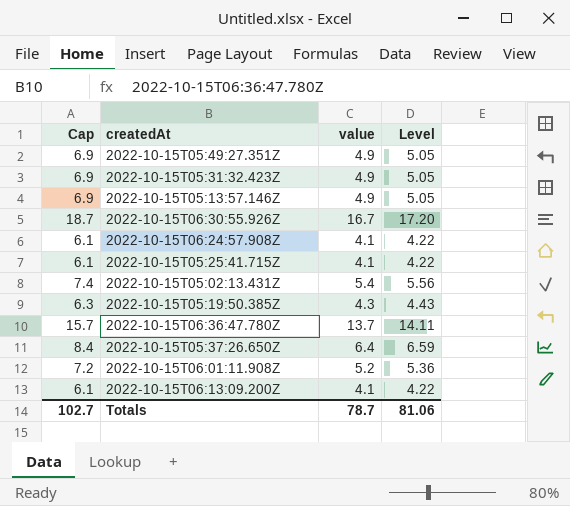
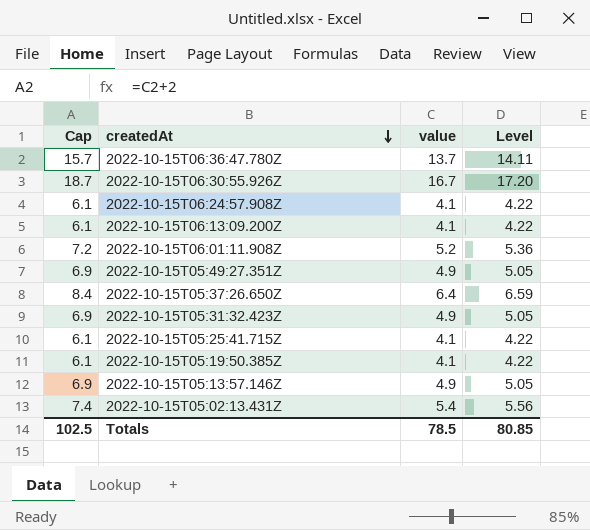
row order: none -> createdAt descending
2022-10-15T05:19:50.385Z | Cap: 6.3 -> 6.1
2022-10-15T05:19:50.385Z | value: 4.3 -> 4.1
2022-10-15T05:19:50.385Z | Level: 4.43 -> 4.22
Totals | Cap: 102.7 -> 102.5
Totals | value: 78.7 -> 78.5
Totals | Level: 81.06 -> 80.85

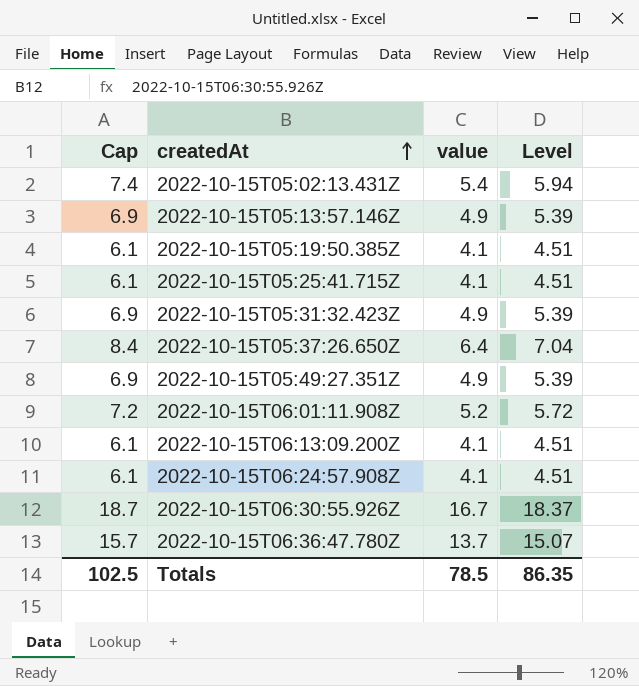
row order: createdAt descending -> createdAt ascending
column Level | formula: [value] * 1.03 -> [value] * 1.1
Totals | Level: 80.85 -> 86.35

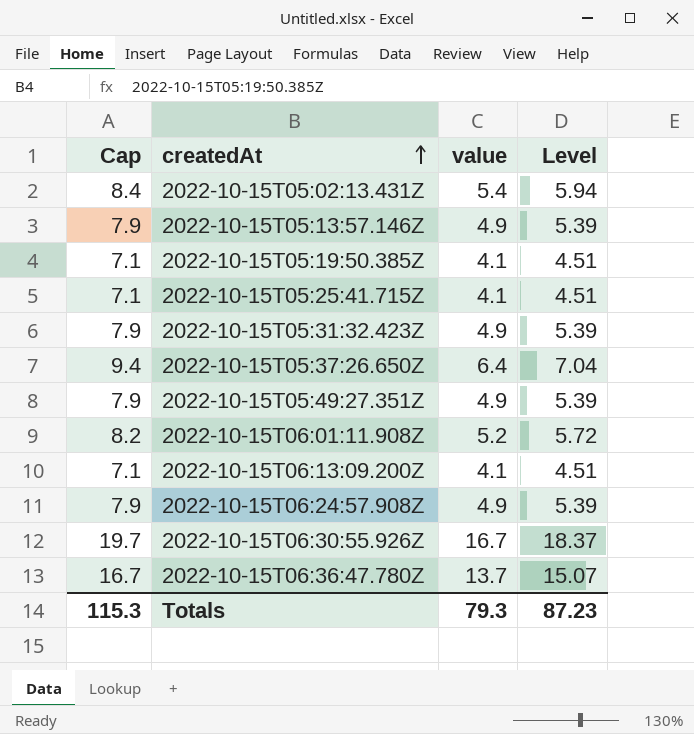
column Cap | formula: [value] + 2 -> [value] + 3
2022-10-15T06:24:57.908Z | value: 4.1 -> 4.9
2022-10-15T06:24:57.908Z | Level: 4.51 -> 5.39
Totals | Cap: 102.5 -> 115.3
Totals | value: 78.5 -> 79.3
Totals | Level: 86.35 -> 87.23

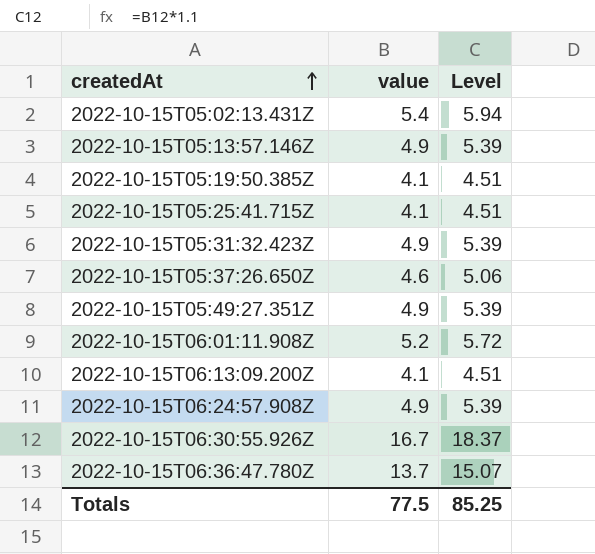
column Cap | formula: [value] + 3 -> none
2022-10-15T05:37:26.650Z | value: 6.4 -> 4.6
2022-10-15T05:37:26.650Z | Level: 7.04 -> 5.06
Totals | value: 79.3 -> 77.5
Totals | Level: 87.23 -> 85.25

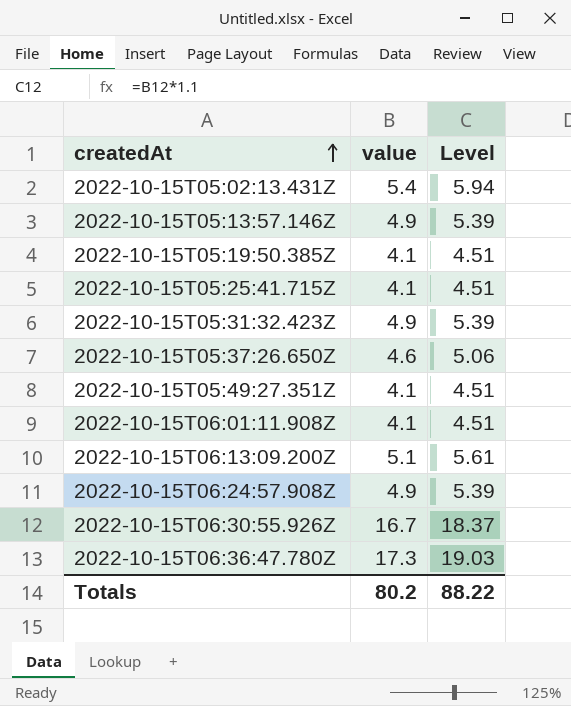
2022-10-15T05:49:27.351Z | value: 4.9 -> 4.1
2022-10-15T05:49:27.351Z | Level: 5.39 -> 4.51
2022-10-15T06:01:11.908Z | value: 5.2 -> 4.1
2022-10-15T06:01:11.908Z | Level: 5.72 -> 4.51
2022-10-15T06:13:09.200Z | value: 4.1 -> 5.1
2022-10-15T06:13:09.200Z | Level: 4.51 -> 5.61
2022-10-15T06:36:47.780Z | value: 13.7 -> 17.3
2022-10-15T06:36:47.780Z | Level: 15.07 -> 19.03
Totals | value: 77.5 -> 80.2
Totals | Level: 85.25 -> 88.22

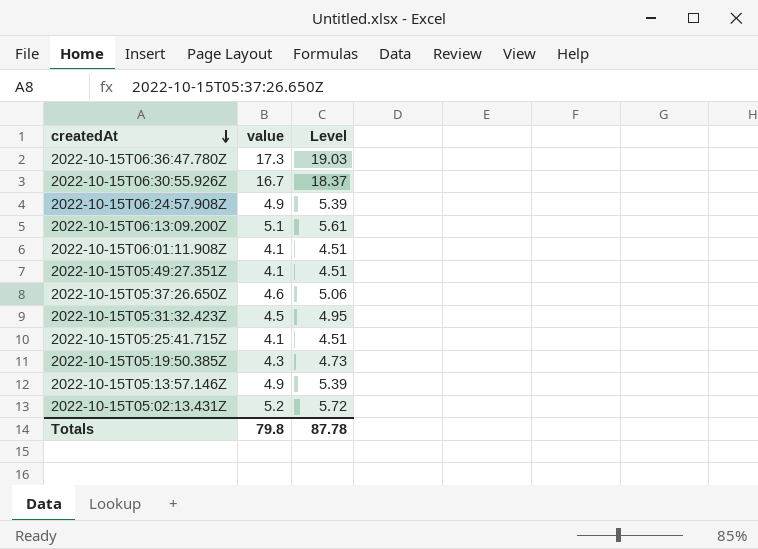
row order: createdAt ascending -> createdAt descending
2022-10-15T05:31:32.423Z | value: 4.9 -> 4.5
2022-10-15T05:31:32.423Z | Level: 5.39 -> 4.95
2022-10-15T05:19:50.385Z | value: 4.1 -> 4.3
2022-10-15T05:19:50.385Z | Level: 4.51 -> 4.73
2022-10-15T05:02:13.431Z | value: 5.4 -> 5.2
2022-10-15T05:02:13.431Z | Level: 5.94 -> 5.72
Totals | value: 80.2 -> 79.8
Totals | Level: 88.22 -> 87.78

